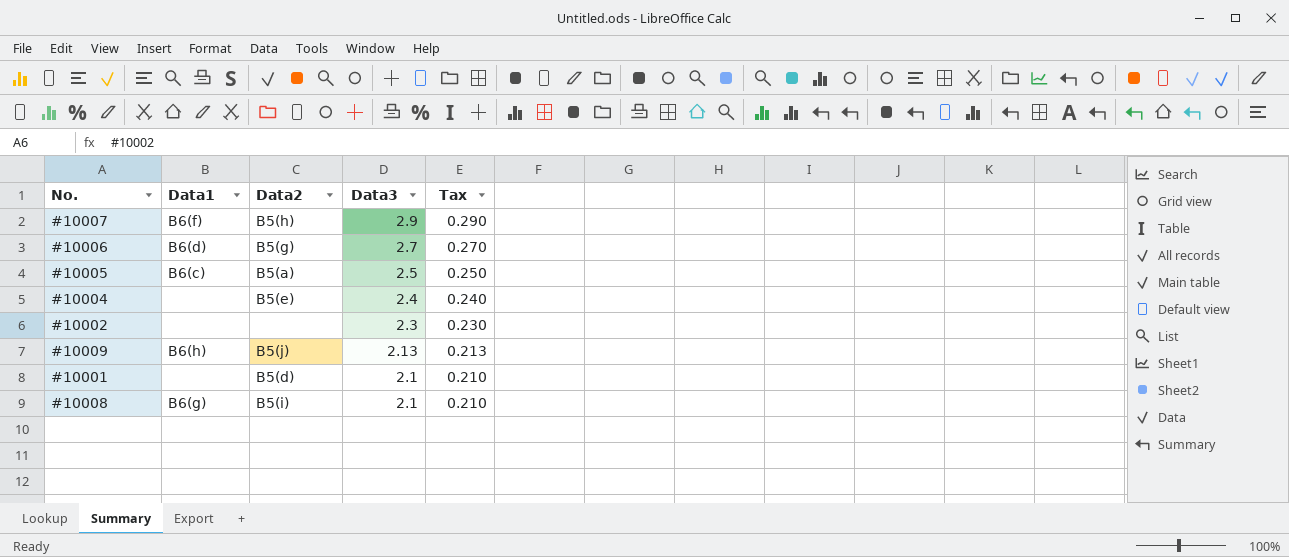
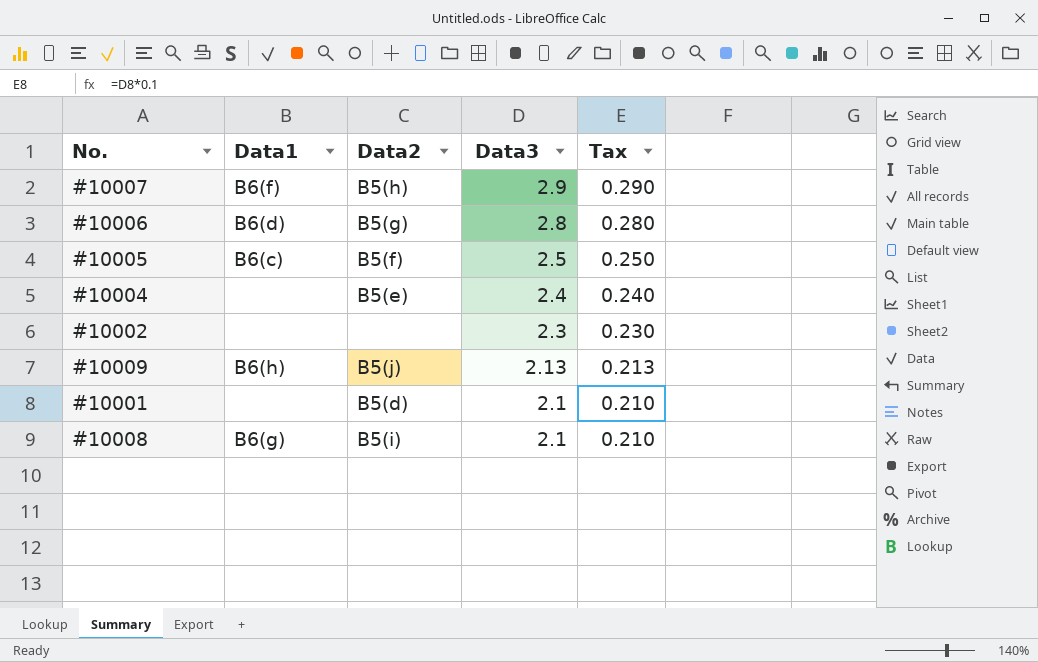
#10006 | Data3: 2.7 -> 2.8
#10006 | Tax: 0.270 -> 0.280
#10005 | Data2: B5(a) -> B5(f)

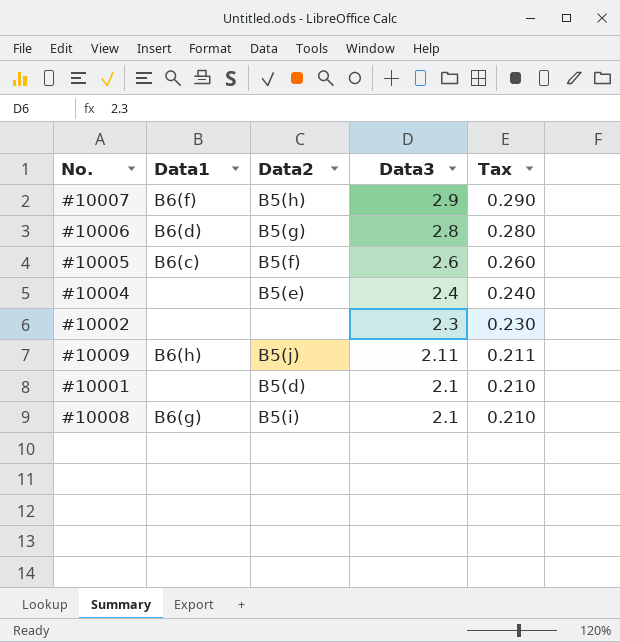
#10005 | Data3: 2.5 -> 2.6
#10005 | Tax: 0.250 -> 0.260
#10009 | Data3: 2.13 -> 2.11
#10009 | Tax: 0.213 -> 0.211

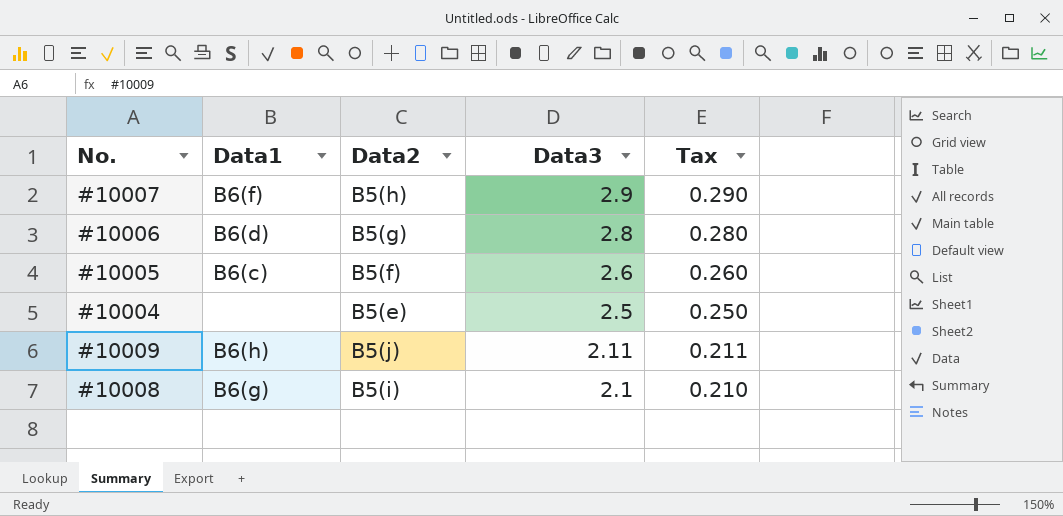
row #10002: none | none | 2.3 | 0.230 -> none
row #10001: none | B5(d) | 2.1 | 0.210 -> none
#10004 | Data3: 2.4 -> 2.5
#10004 | Tax: 0.240 -> 0.250

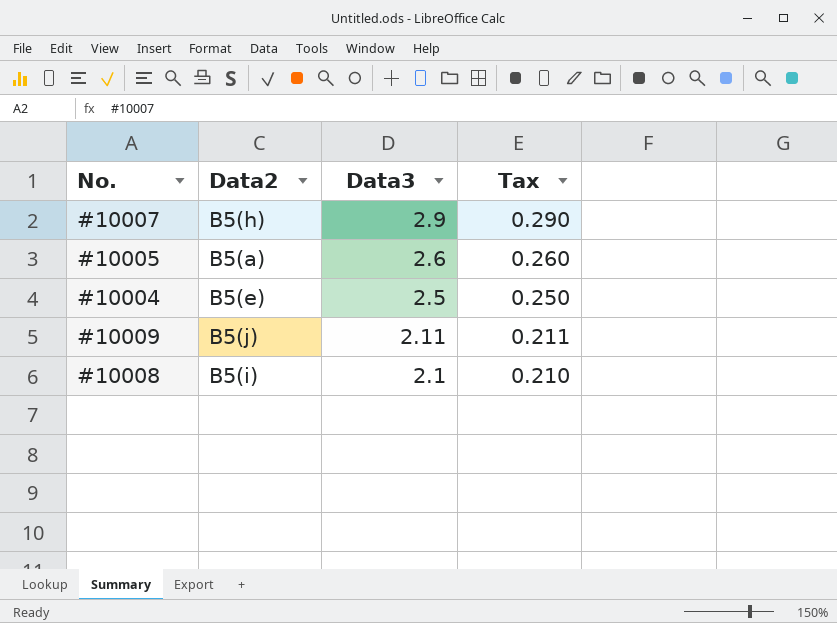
column Data1 | position: 2 -> none
row #10006: B6(d) | B5(g) | 2.8 | 0.280 -> none
#10005 | Data2: B5(f) -> B5(a)

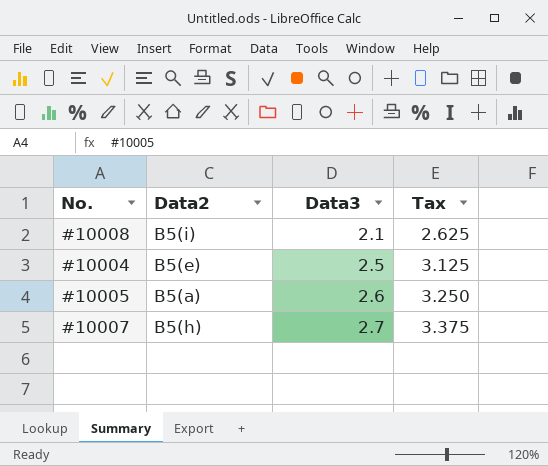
row order: Data3 descending -> Data3 ascending
column Tax | formula: [Data3] * 0.1 -> [Data3] * 1.25
row #10009: B5(j) | 2.11 | 0.211 -> none
#10007 | Data3: 2.9 -> 2.7

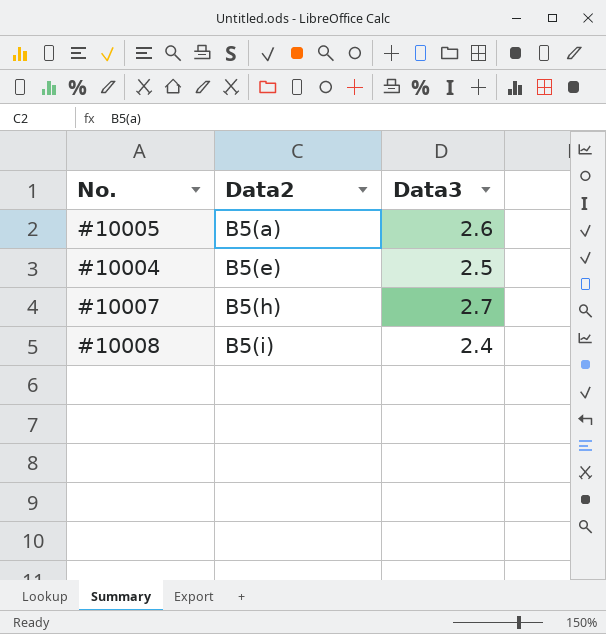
row order: Data3 ascending -> Data2 ascending
column Tax | formula: [Data3] * 1.25 -> none
#10008 | Data3: 2.1 -> 2.4

